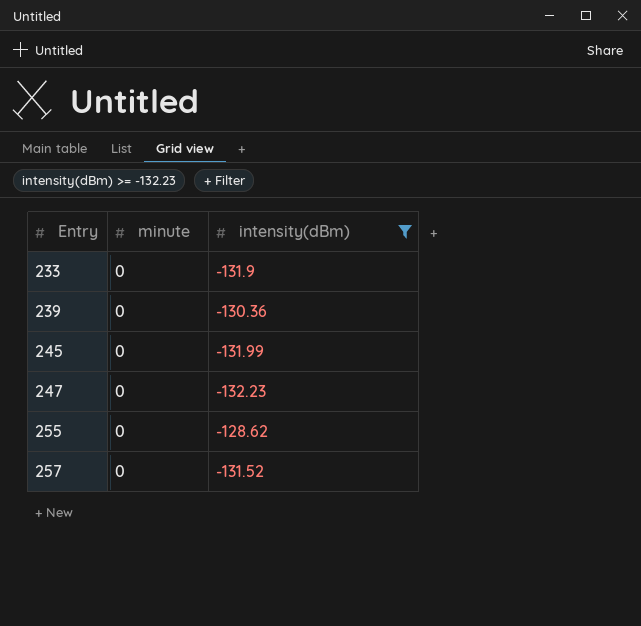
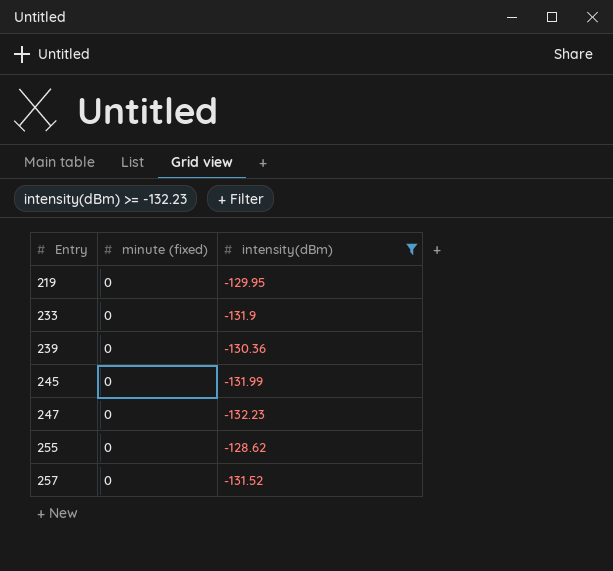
column name: minute -> minute (fixed)
row 219: none -> 0 | -129.95

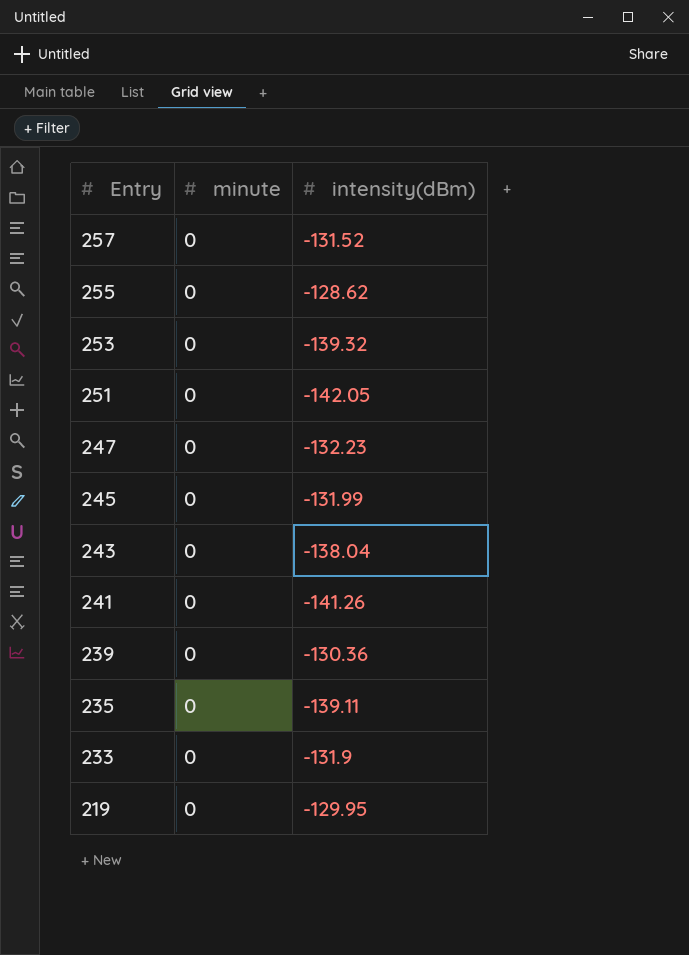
filter: intensity(dBm) >= -132.23 -> none
row order: Entry ascending -> Entry descending
column name: minute (fixed) -> minute

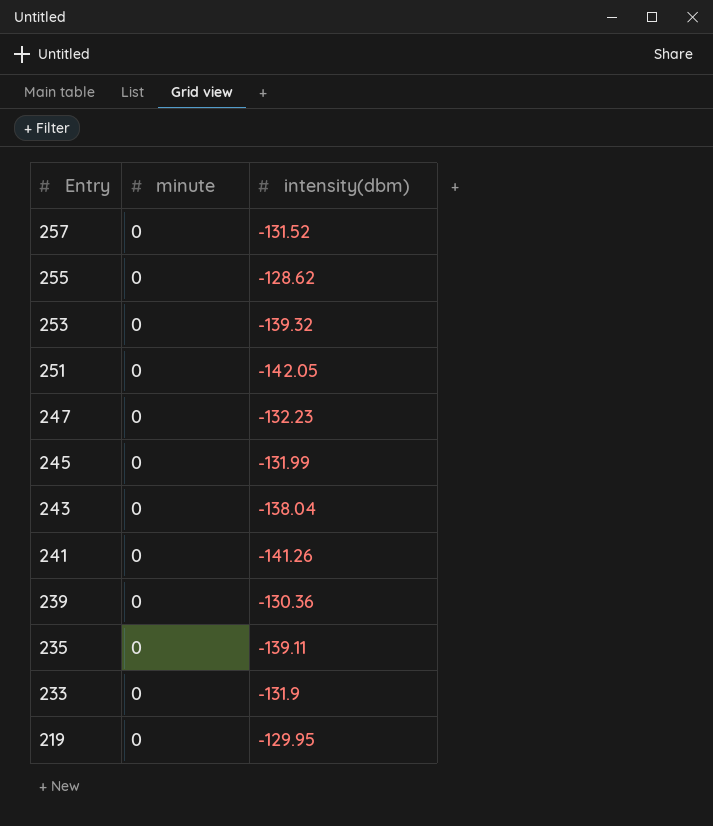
column name: intensity(dBm) -> intensity(dbm)

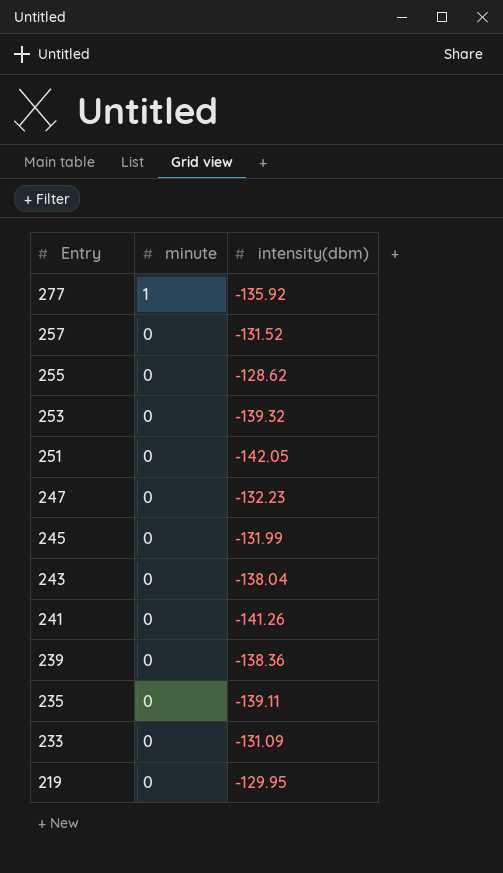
row 277: none -> 1 | -135.92
239 | intensity(dbm): -130.36 -> -138.36
233 | intensity(dbm): -131.9 -> -131.09

